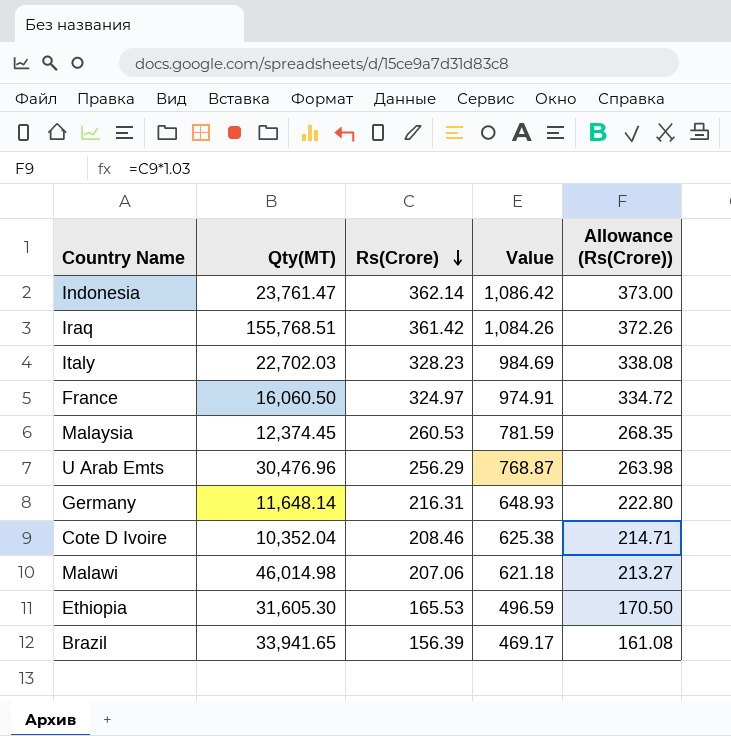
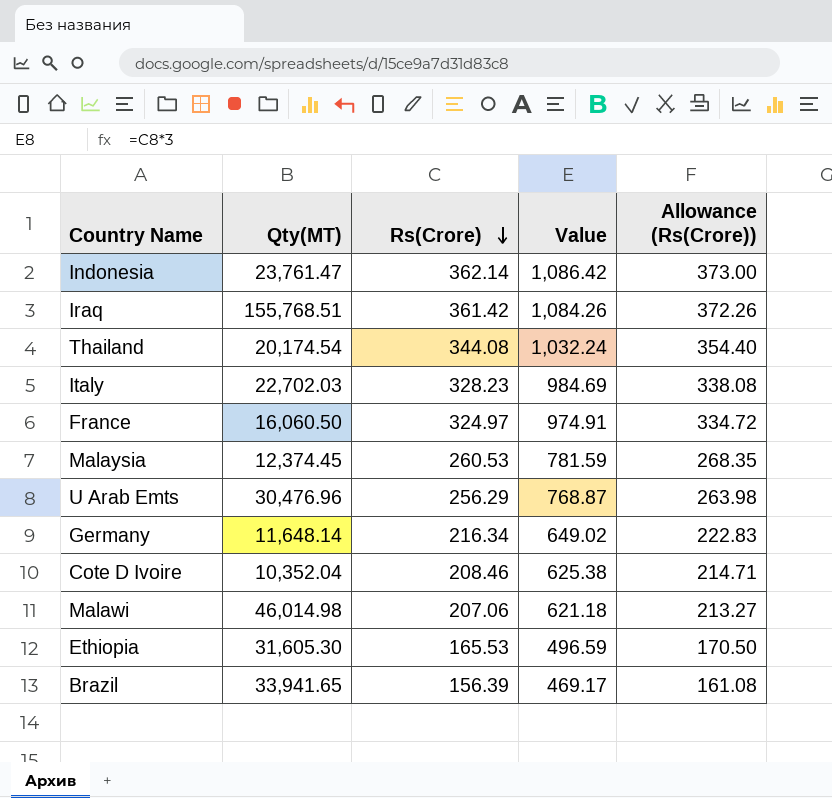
row Thailand: none -> 20,174.54 | 344.08 | 1,032.24 | 354.40
Germany | Rs(Crore): 216.31 -> 216.34
Germany | Value: 648.93 -> 649.02
Germany | Allowance (Rs(Crore)): 222.80 -> 222.83

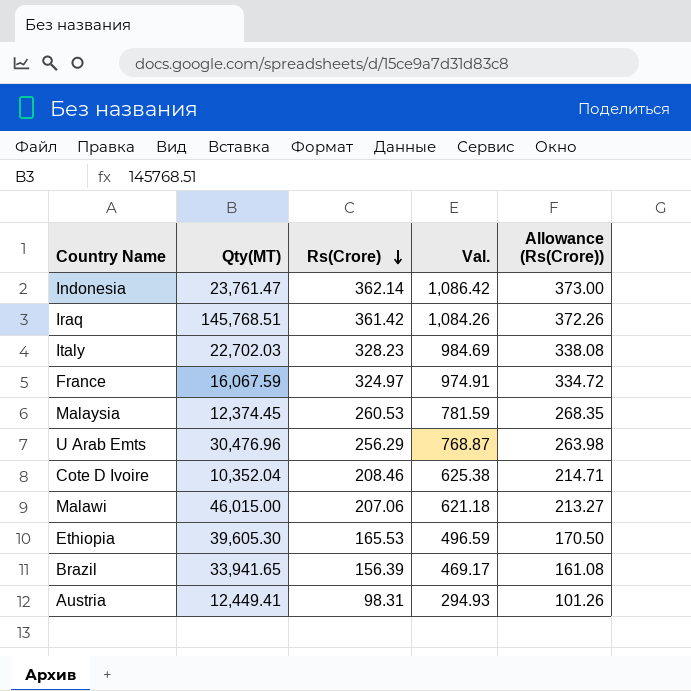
column name: Value -> Val.
row Thailand: 20,174.54 | 344.08 | 1,032.24 | 354.40 -> none
row Germany: 11,648.14 | 216.34 | 649.02 | 222.83 -> none
Iraq | Qty(MT): 155,768.51 -> 145,768.51
France | Qty(MT): 16,060.50 -> 16,067.59
Malawi | Qty(MT): 46,014.98 -> 46,015.00
Ethiopia | Qty(MT): 31,605.30 -> 39,605.30
row Austria: none -> 12,449.41 | 98.31 | 294.93 | 101.26

